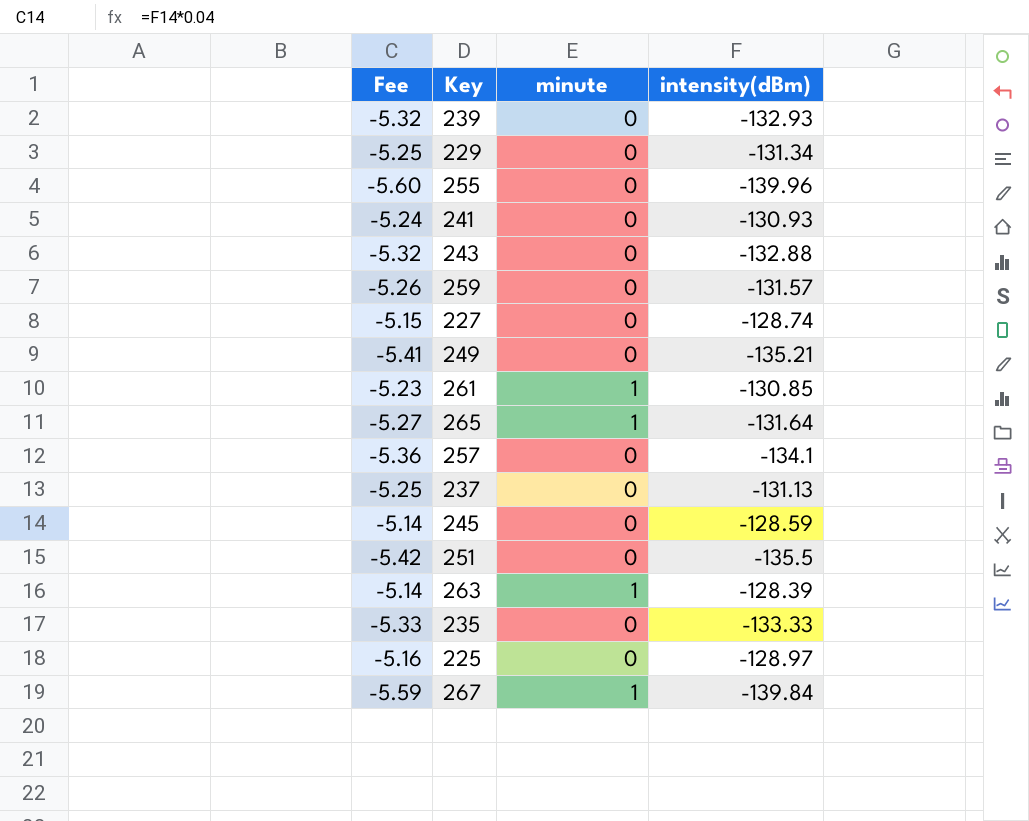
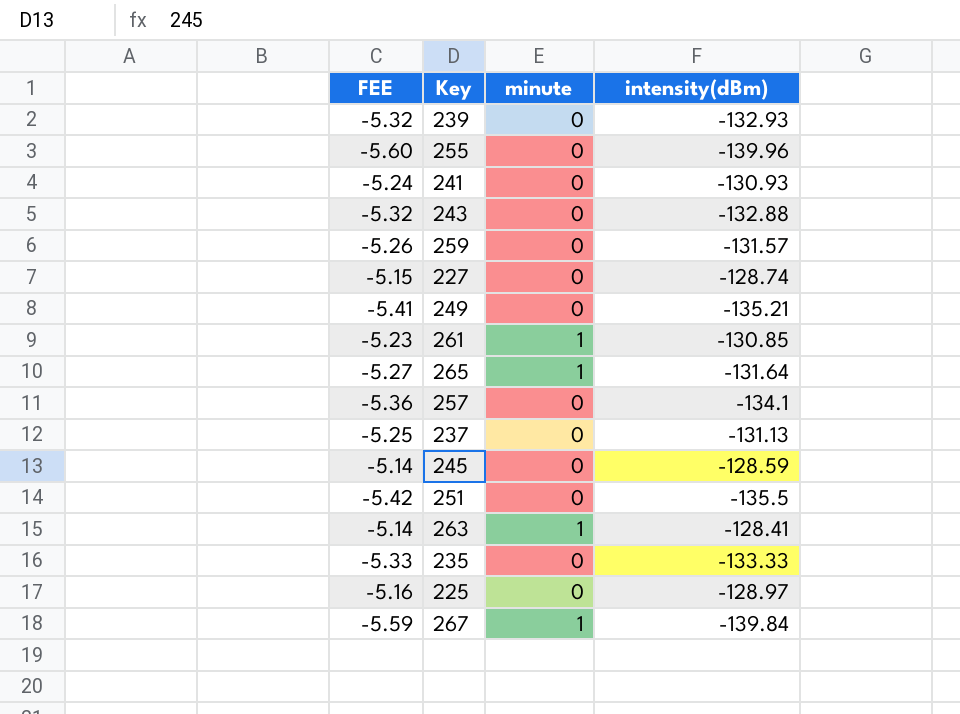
column name: Fee -> FEE
row 229: -5.25 | 0 | -131.34 -> none
263 | intensity(dBm): -128.39 -> -128.41

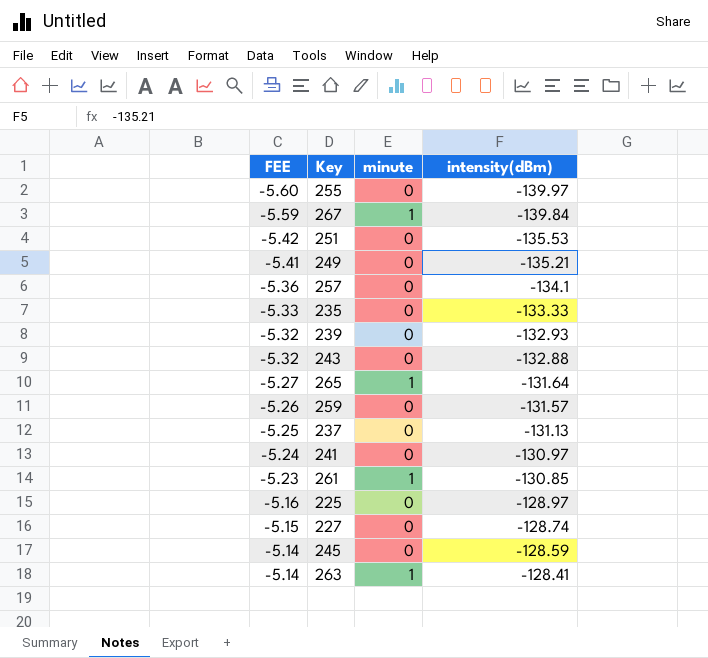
row order: none -> FEE ascending
255 | intensity(dBm): -139.96 -> -139.97
251 | intensity(dBm): -135.5 -> -135.53
241 | intensity(dBm): -130.93 -> -130.97

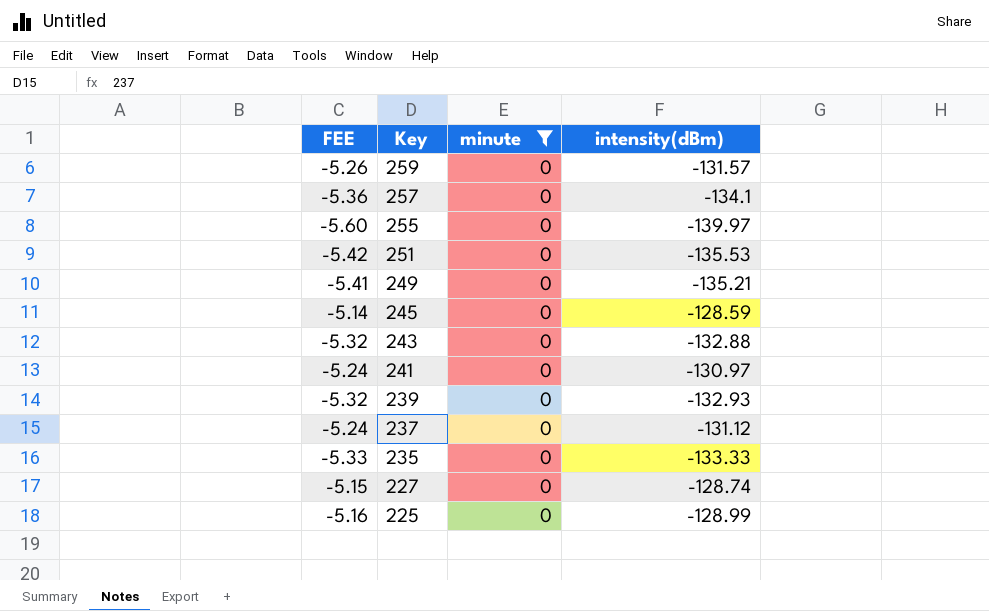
filter: none -> minute = 0
row order: FEE ascending -> Key descending
237 | FEE: -5.25 -> -5.24
237 | intensity(dBm): -131.13 -> -131.12
225 | intensity(dBm): -128.97 -> -128.99

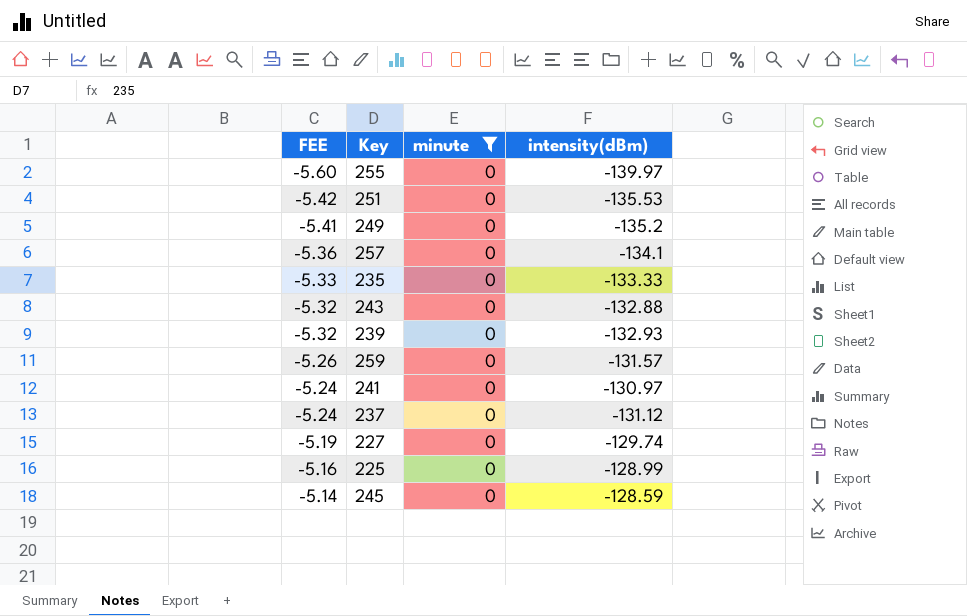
row order: Key descending -> FEE ascending
249 | intensity(dBm): -135.21 -> -135.2
227 | FEE: -5.15 -> -5.19
227 | intensity(dBm): -128.74 -> -129.74

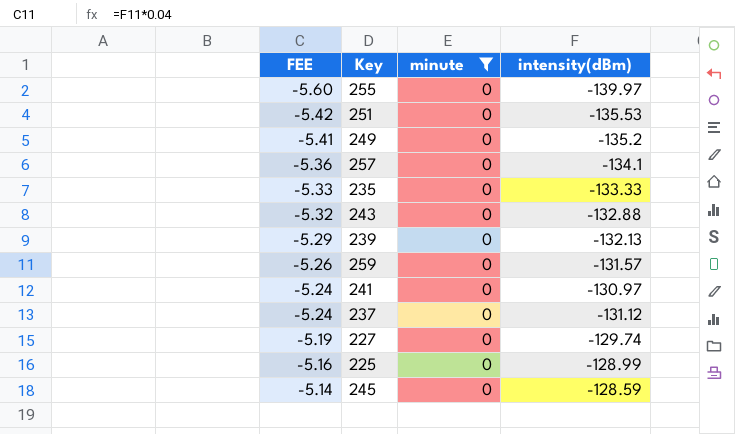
239 | FEE: -5.32 -> -5.29
239 | intensity(dBm): -132.93 -> -132.13

